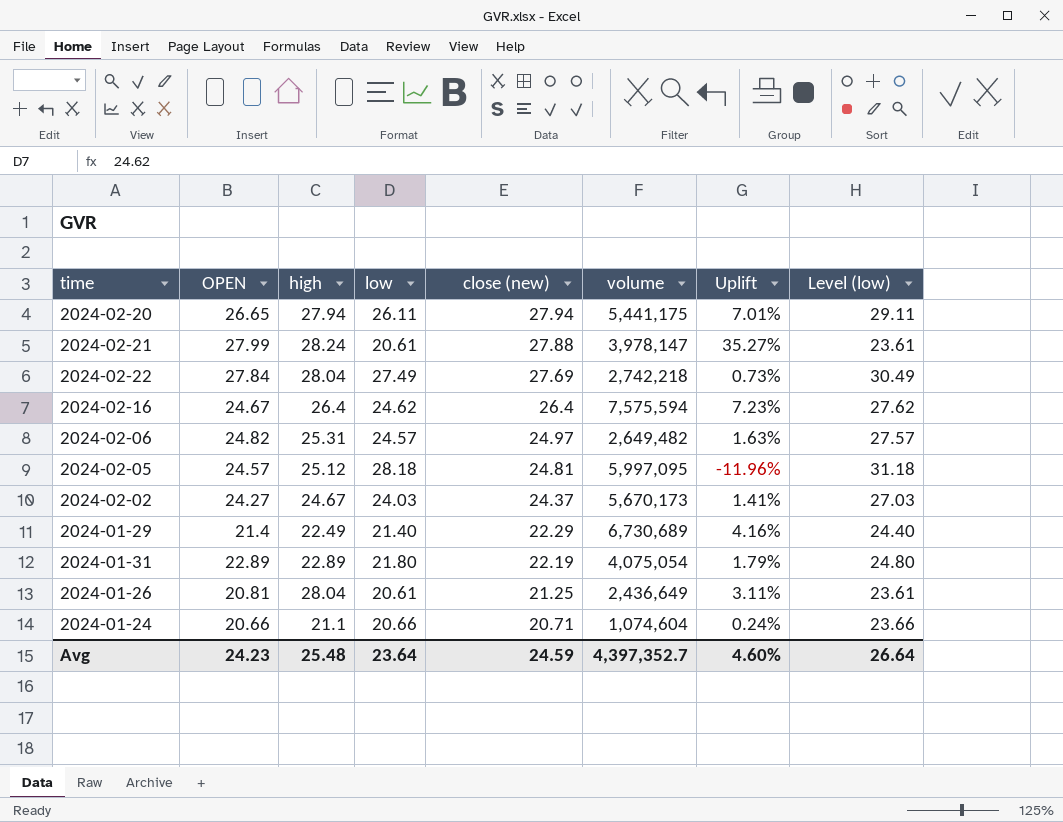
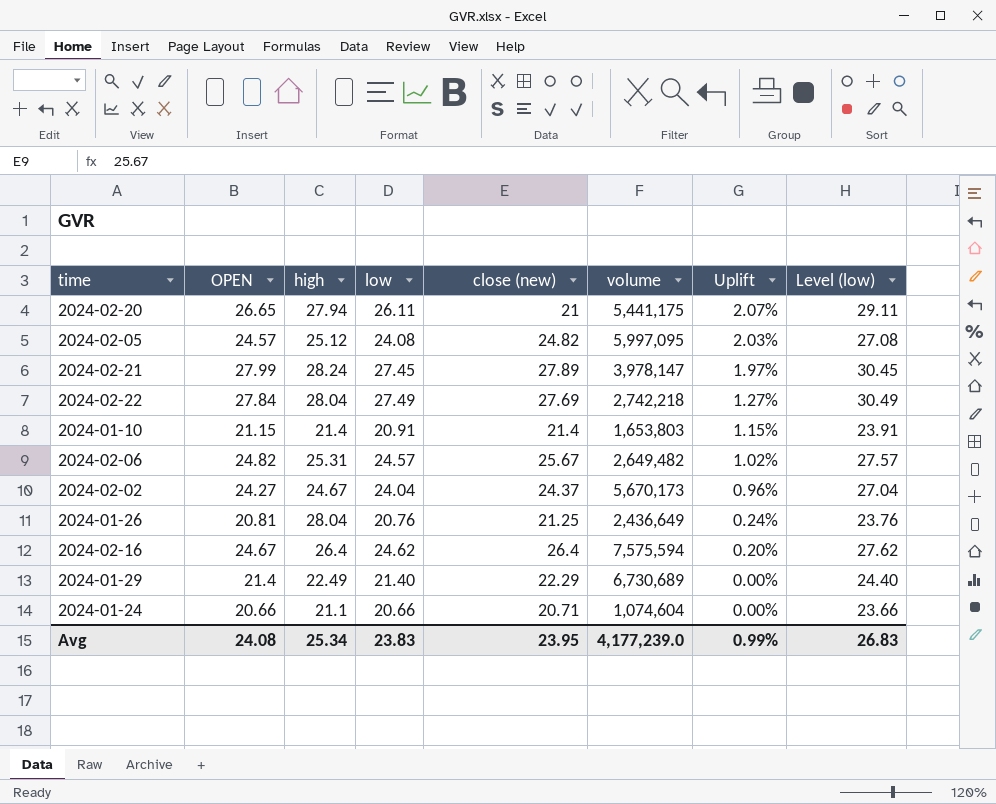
row order: close (new) descending -> Uplift descending
column Uplift | formula: ([close (new)] - [low]) / [low] -> ([OPEN] - [low]) / [low]
row 2024-01-31: 22.89 | 22.89 | 21.80 | 22.19 | 4,075,054 | 1.79% | 24.80 -> none
2024-02-20 | close (new): 27.94 -> 21
2024-02-05 | low: 28.18 -> 24.08
2024-02-05 | close (new): 24.81 -> 24.82
2024-02-05 | Level (low): 31.18 -> 27.08
2024-02-21 | low: 20.61 -> 27.45
2024-02-21 | close (new): 27.88 -> 27.89
2024-02-21 | Level (low): 23.61 -> 30.45
row 2024-01-10: none -> 21.15 | 21.4 | 20.91 | 21.4 | 1,653,803 | 1.15% | 23.91
2024-02-06 | close (new): 24.97 -> 25.67
2024-02-02 | low: 24.03 -> 24.04
2024-02-02 | Level (low): 27.03 -> 27.04
2024-01-26 | low: 20.61 -> 20.76
2024-01-26 | Level (low): 23.61 -> 23.76
Avg | OPEN: 24.23 -> 24.08
Avg | high: 25.48 -> 25.34
Avg | low: 23.64 -> 23.83
Avg | close (new): 24.59 -> 23.95
Avg | volume: 4,397,352.7 -> 4,177,239.0
Avg | Uplift: 4.60% -> 0.99%
Avg | Level (low): 26.64 -> 26.83

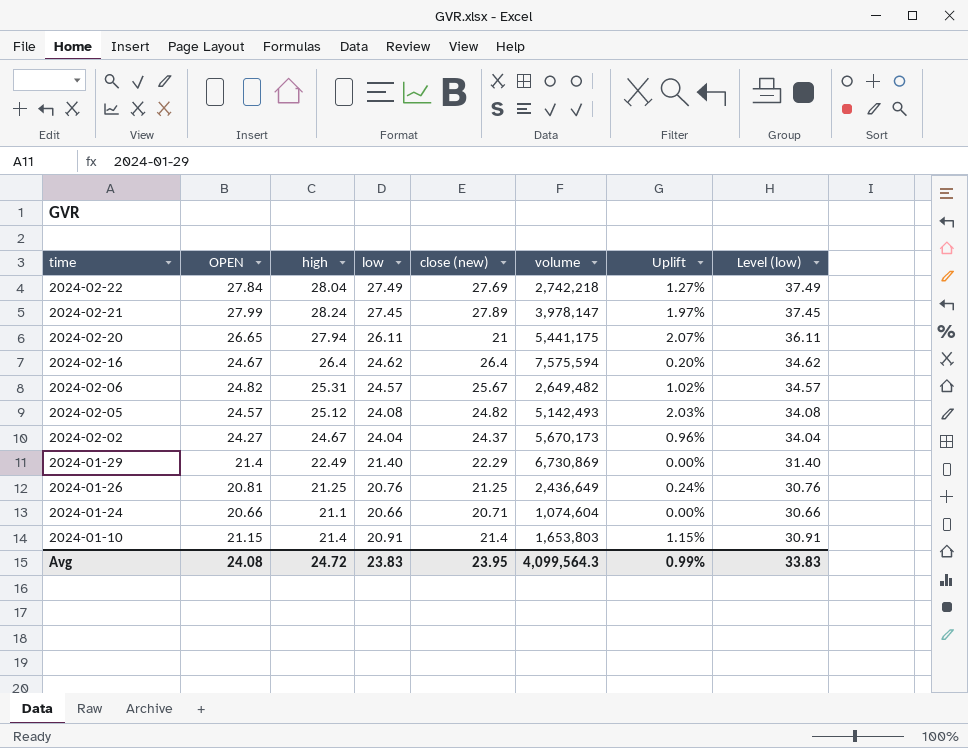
row order: Uplift descending -> time descending
column Level (low) | formula: [low] + 3 -> [low] + 10
2024-02-05 | volume: 5,997,095 -> 5,142,493
2024-01-29 | volume: 6,730,689 -> 6,730,869
2024-01-26 | high: 28.04 -> 21.25
Avg | high: 25.34 -> 24.72
Avg | volume: 4,177,239.0 -> 4,099,564.3
Avg | Level (low): 26.83 -> 33.83

